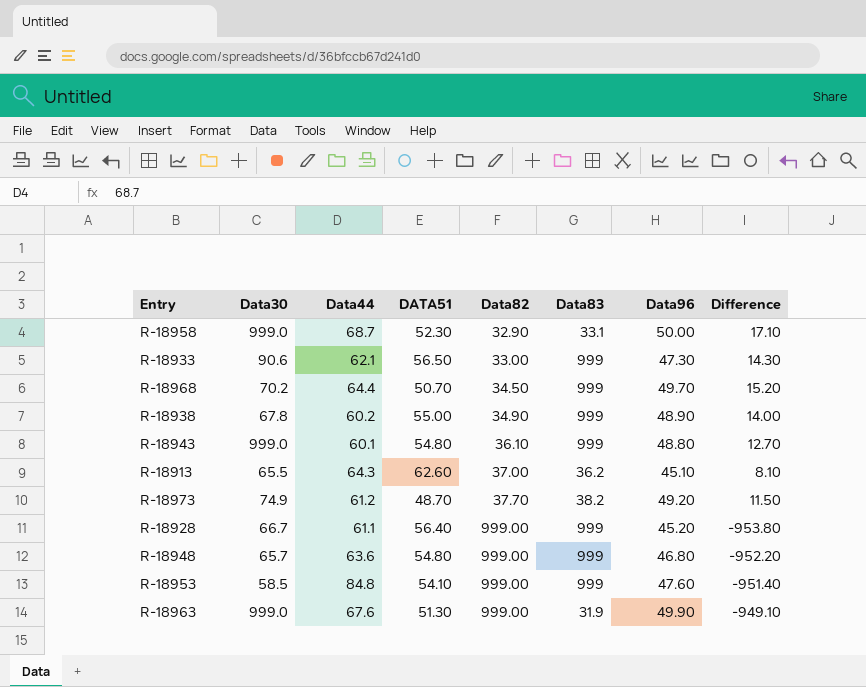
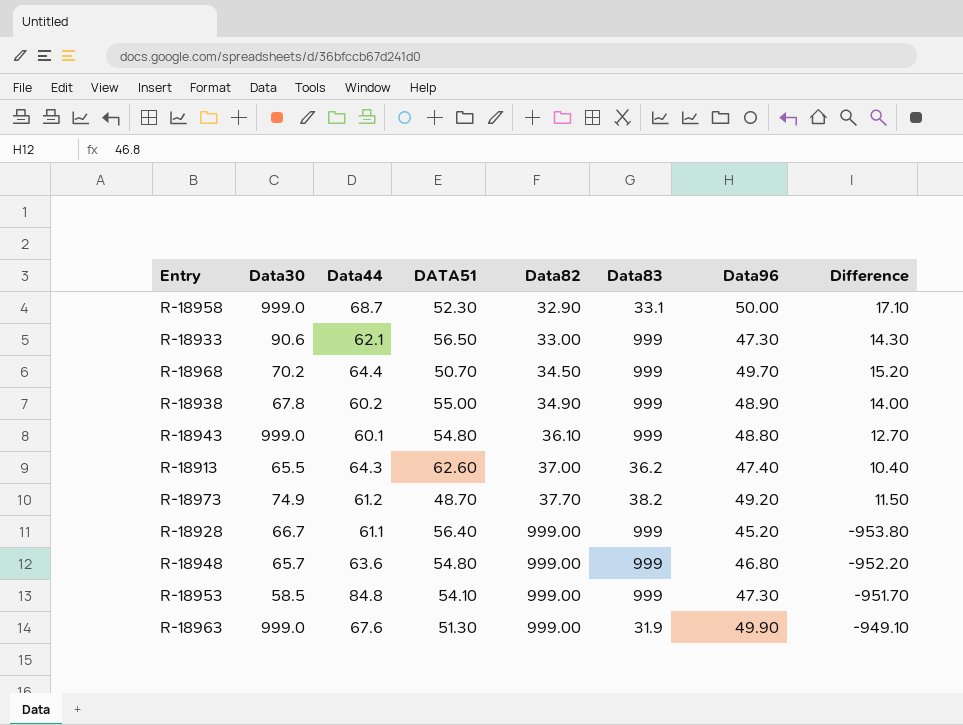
R-18913 | Data96: 45.10 -> 47.40
R-18913 | Difference: 8.10 -> 10.40
R-18953 | Data96: 47.60 -> 47.30
R-18953 | Difference: -951.40 -> -951.70

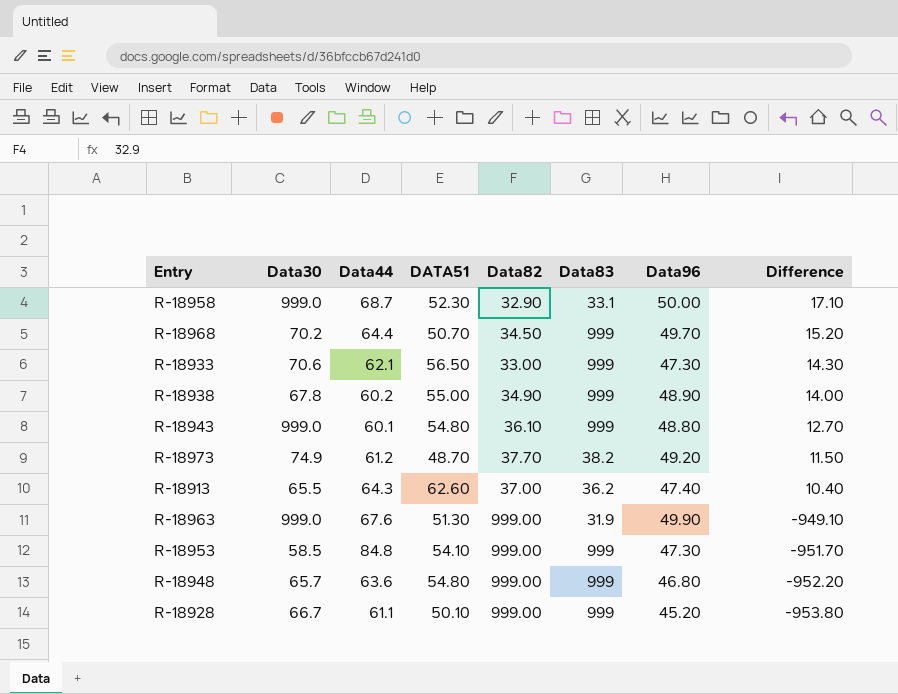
row order: Data82 ascending -> Difference descending
R-18933 | Data30: 90.6 -> 70.6
R-18928 | DATA51: 56.40 -> 50.10

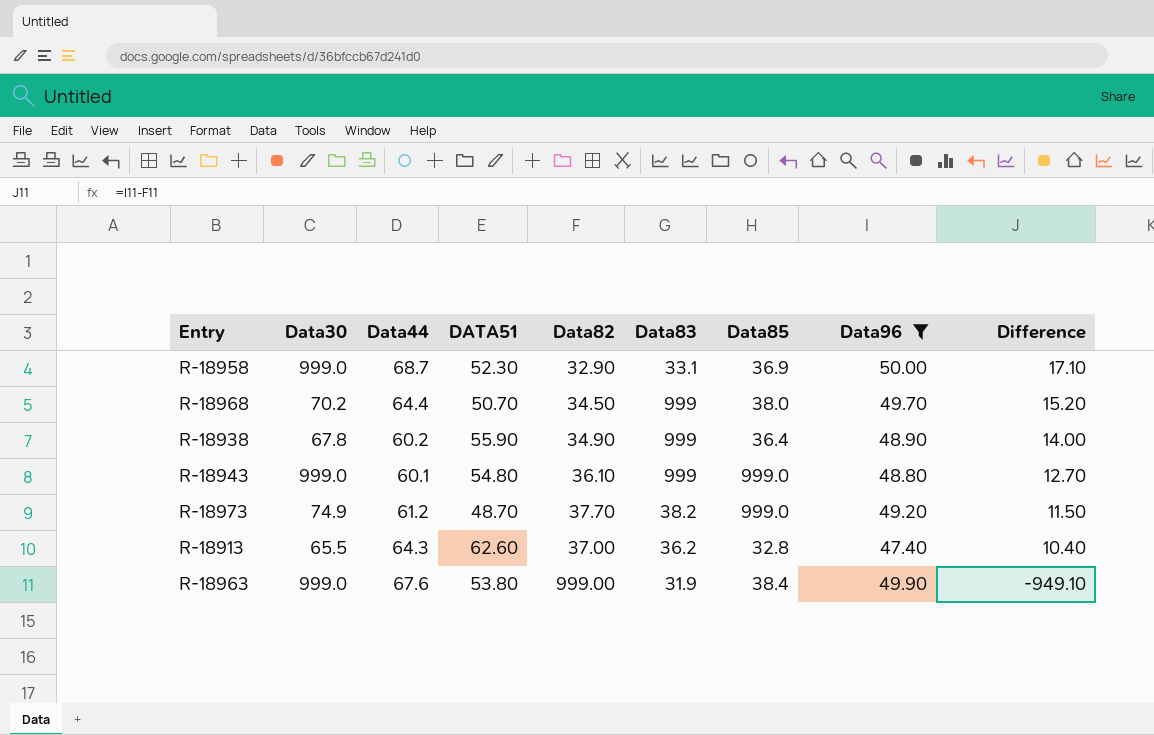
filter: none -> Data96 >= 47.40
column Data85 | position: none -> 7
R-18938 | DATA51: 55.00 -> 55.90
R-18963 | DATA51: 51.30 -> 53.80

